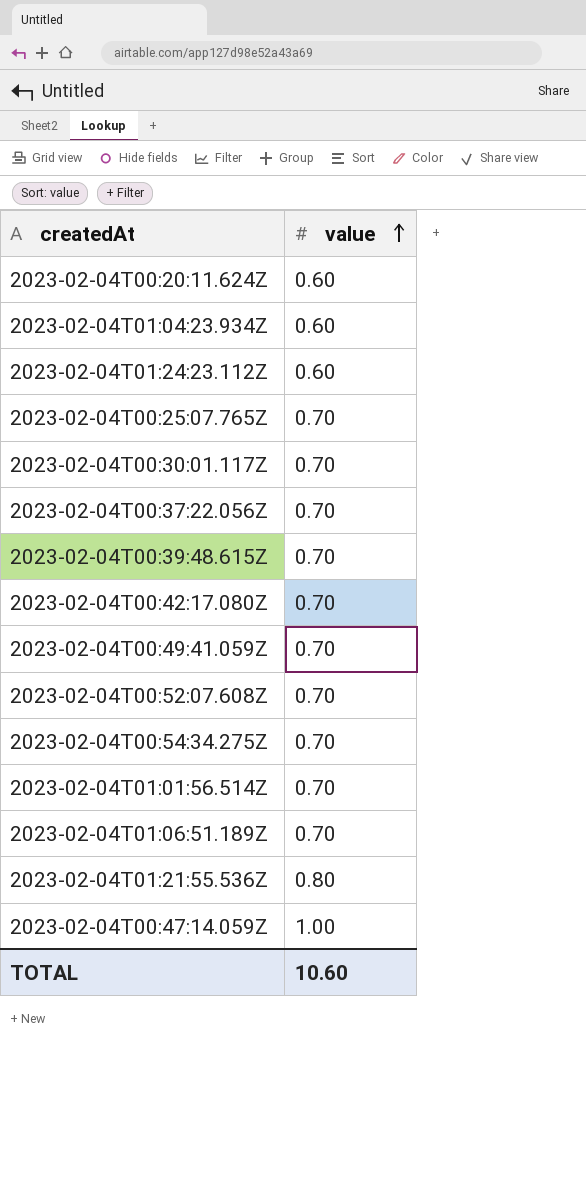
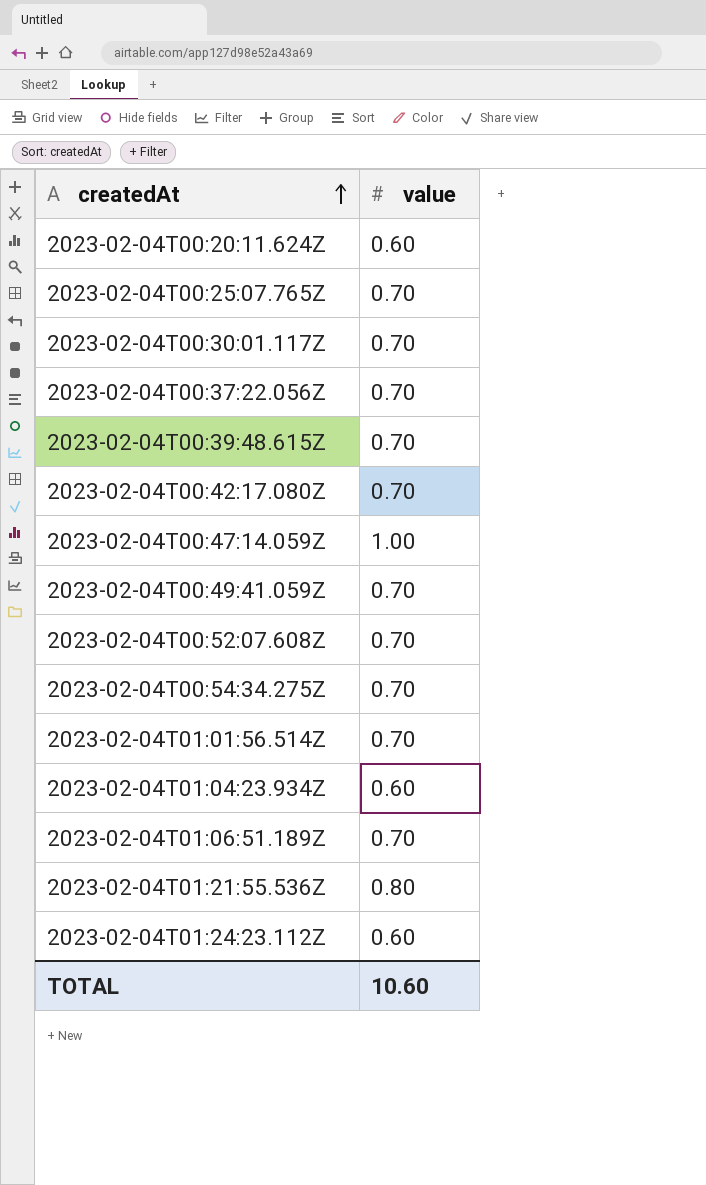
row order: value ascending -> createdAt ascending

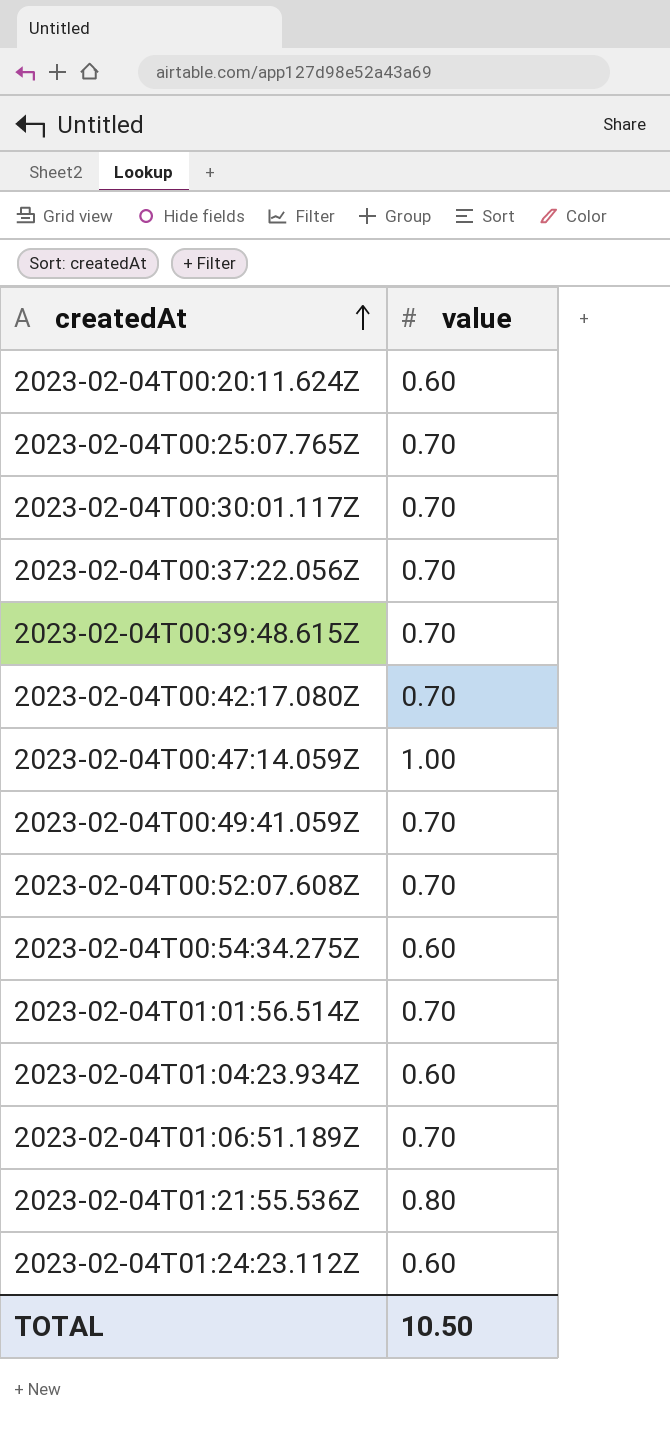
2023-02-04T00:54:34.275Z | value: 0.70 -> 0.60
TOTAL | value: 10.60 -> 10.50

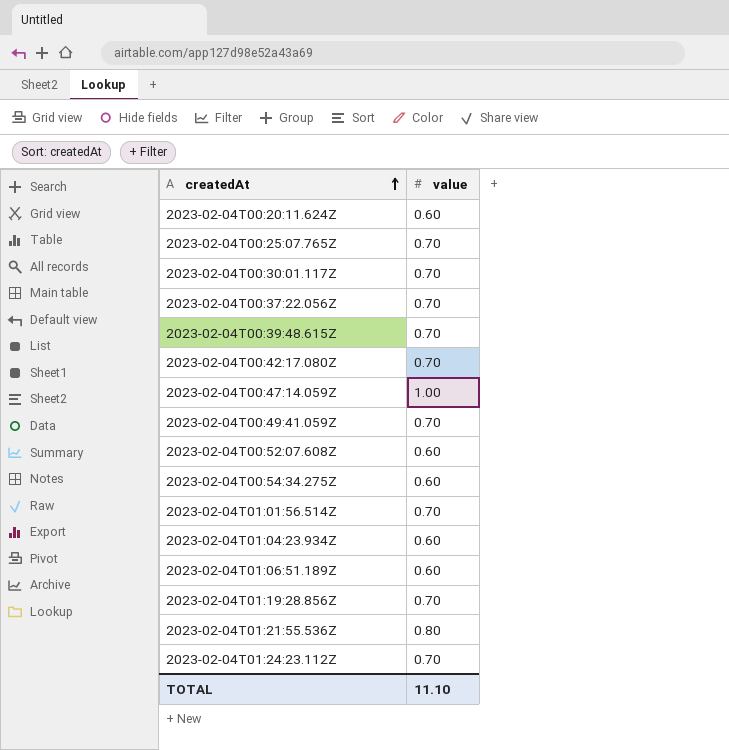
2023-02-04T00:52:07.608Z | value: 0.70 -> 0.60
2023-02-04T01:06:51.189Z | value: 0.70 -> 0.60
row 2023-02-04T01:19:28.856Z: none -> 0.70
2023-02-04T01:24:23.112Z | value: 0.60 -> 0.70
TOTAL | value: 10.50 -> 11.10

